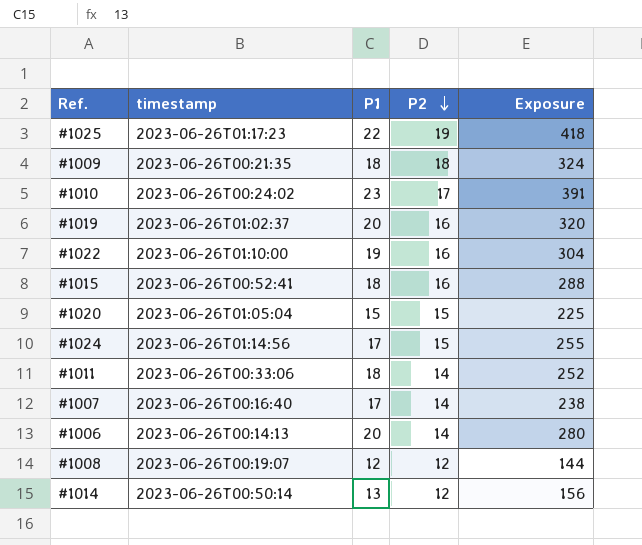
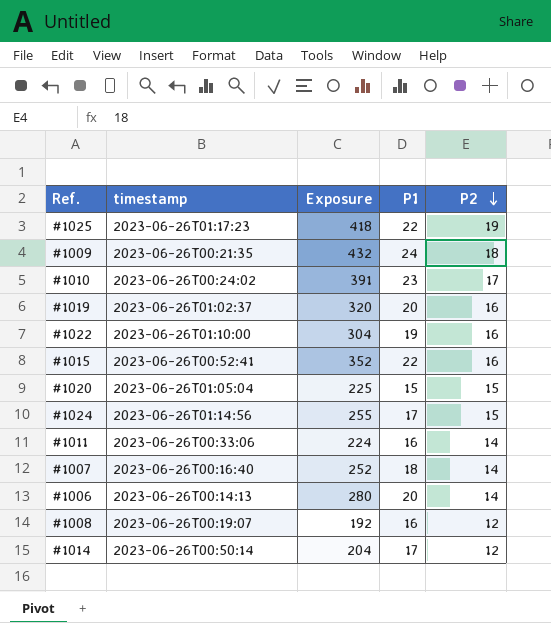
column Exposure | position: 5 -> 3
#1009 | Exposure: 324 -> 432
#1009 | P1: 18 -> 24
#1015 | Exposure: 288 -> 352
#1015 | P1: 18 -> 22
#1011 | Exposure: 252 -> 224
#1011 | P1: 18 -> 16
#1007 | Exposure: 238 -> 252
#1007 | P1: 17 -> 18
#1008 | Exposure: 144 -> 192
#1008 | P1: 12 -> 16
#1014 | Exposure: 156 -> 204
#1014 | P1: 13 -> 17

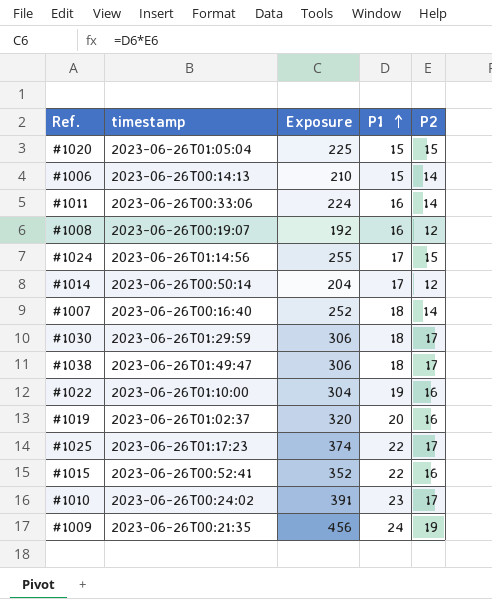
row order: P2 descending -> P1 ascending
#1006 | Exposure: 280 -> 210
#1006 | P1: 20 -> 15
row #1030: none -> 2023-06-26T01:29:59 | 306 | 18 | 17
row #1038: none -> 2023-06-26T01:49:47 | 306 | 18 | 17
#1025 | Exposure: 418 -> 374
#1025 | P2: 19 -> 17
#1009 | Exposure: 432 -> 456
#1009 | P2: 18 -> 19

